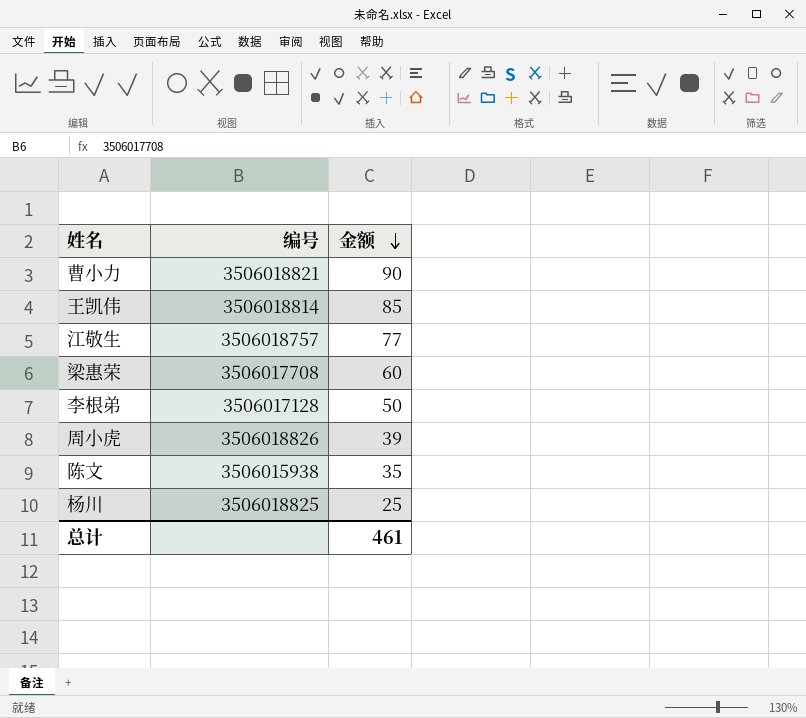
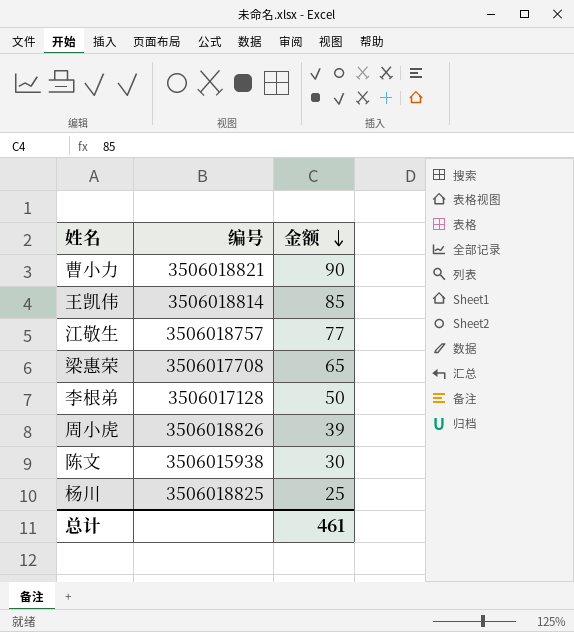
梁惠荣 | 金额: 60 -> 65
陈文 | 金额: 35 -> 30

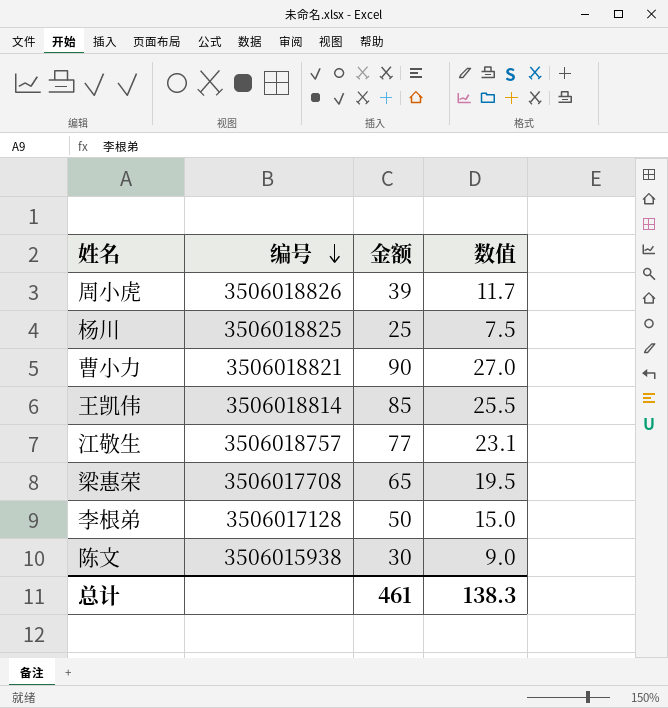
row order: 金额 descending -> 编号 descending
column 数值 | formula: none -> [金额] * 0.3

